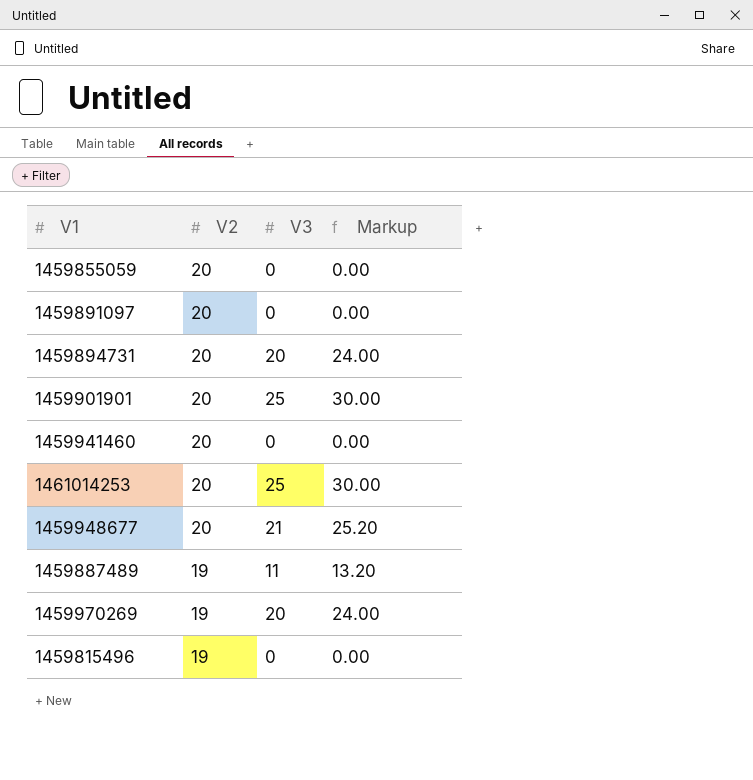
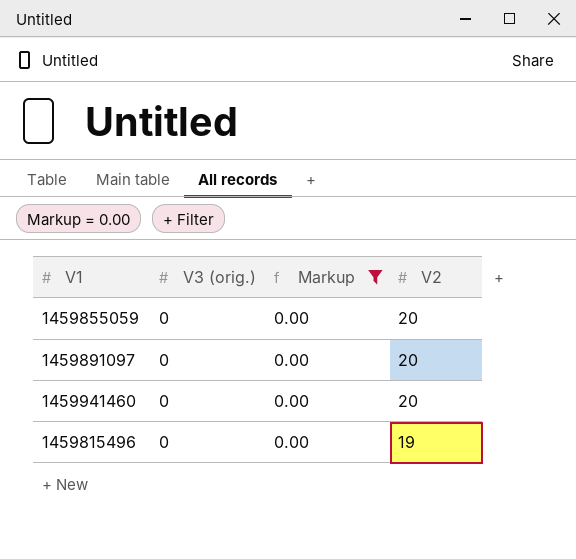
filter: none -> Markup = 0.00
column name: V3 -> V3 (orig.)
column V2 | position: 2 -> 4

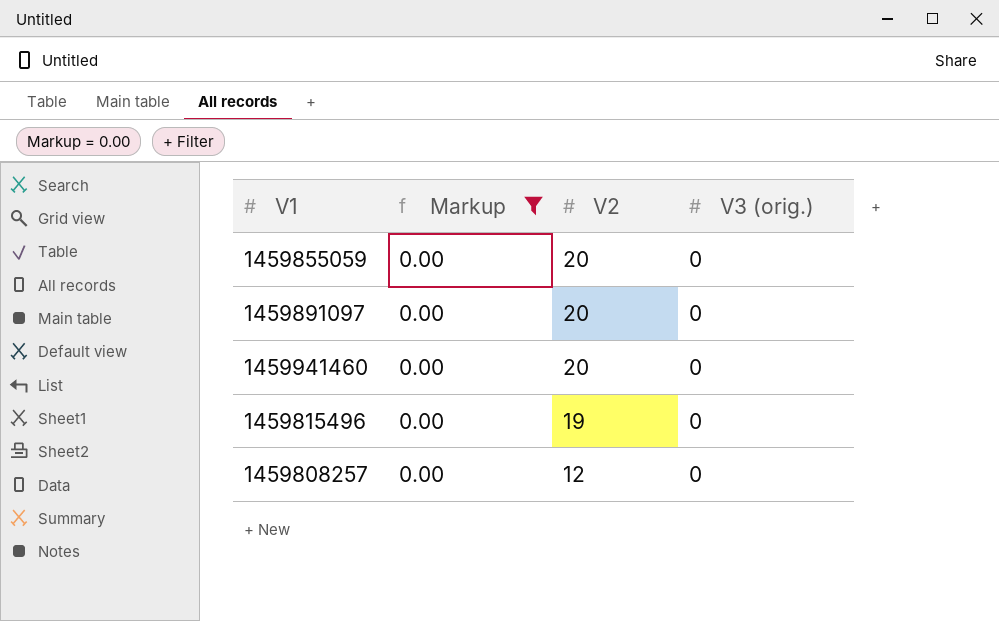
column V3 (orig.) | position: 2 -> 4
row 1459808257: none -> 0.00 | 12 | 0

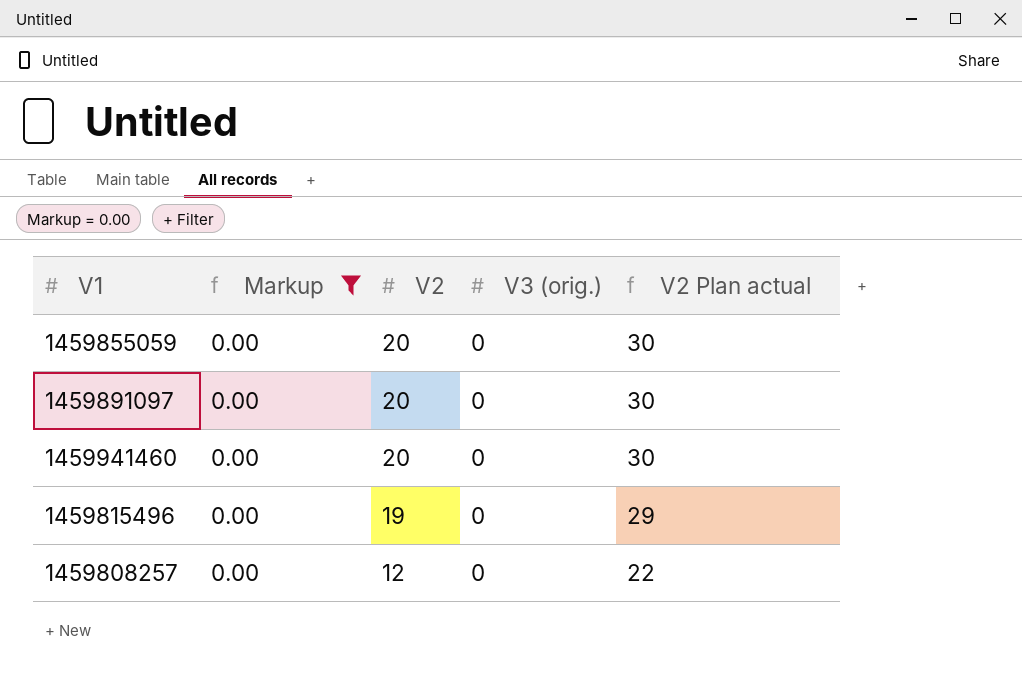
column V2 Plan actual | formula: none -> [V2] + 10

